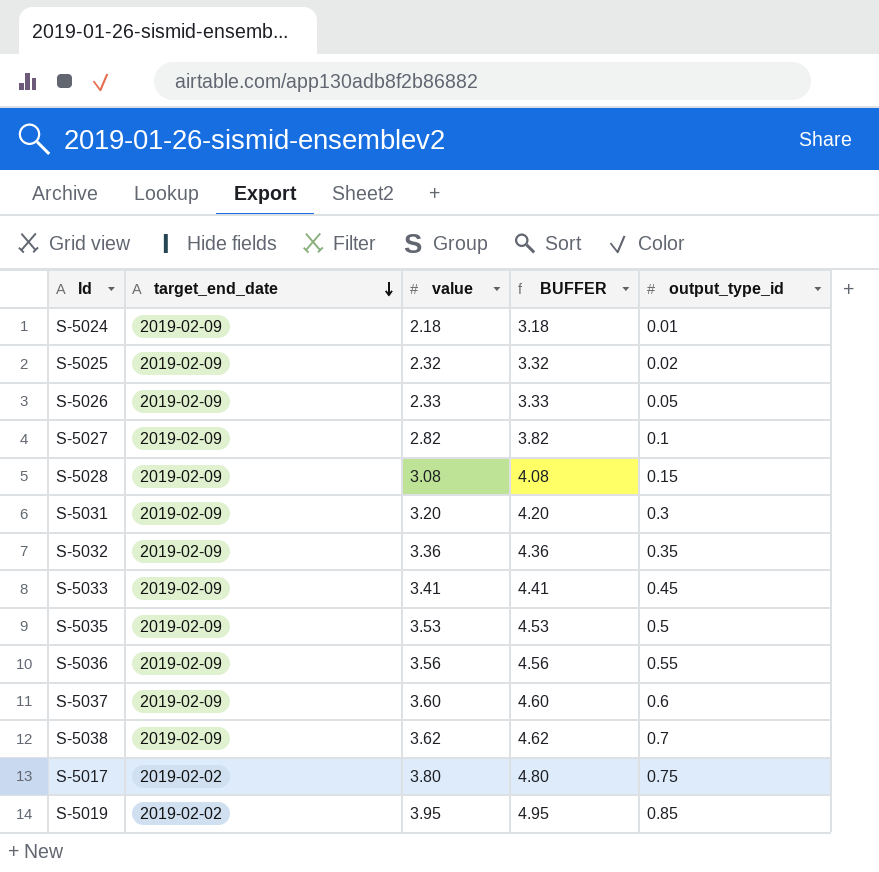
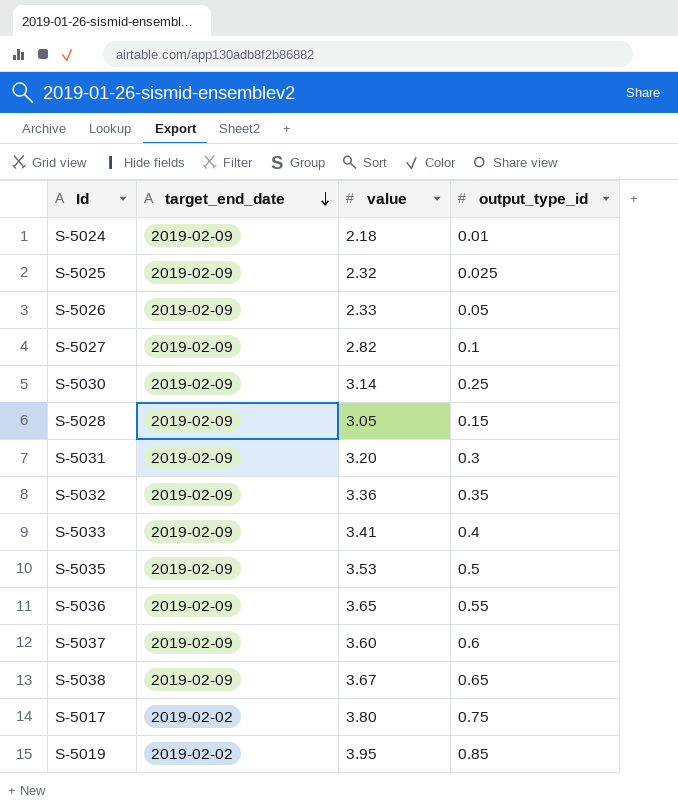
column BUFFER | formula: [value] + 1 -> none
S-5025 | output_type_id: 0.02 -> 0.025
row S-5030: none -> 2019-02-09 | 3.14 | 0.25
S-5028 | value: 3.08 -> 3.05
S-5033 | output_type_id: 0.45 -> 0.4
S-5036 | value: 3.56 -> 3.65
S-5038 | value: 3.62 -> 3.67
S-5038 | output_type_id: 0.7 -> 0.65

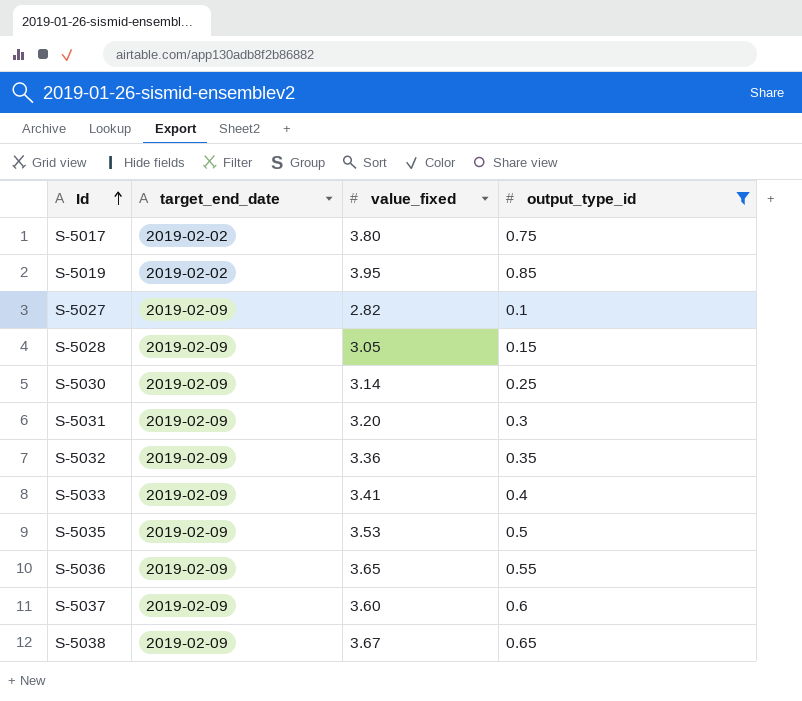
filter: none -> output_type_id >= 0.1
row order: target_end_date descending -> Id ascending
column name: value -> value_fixed

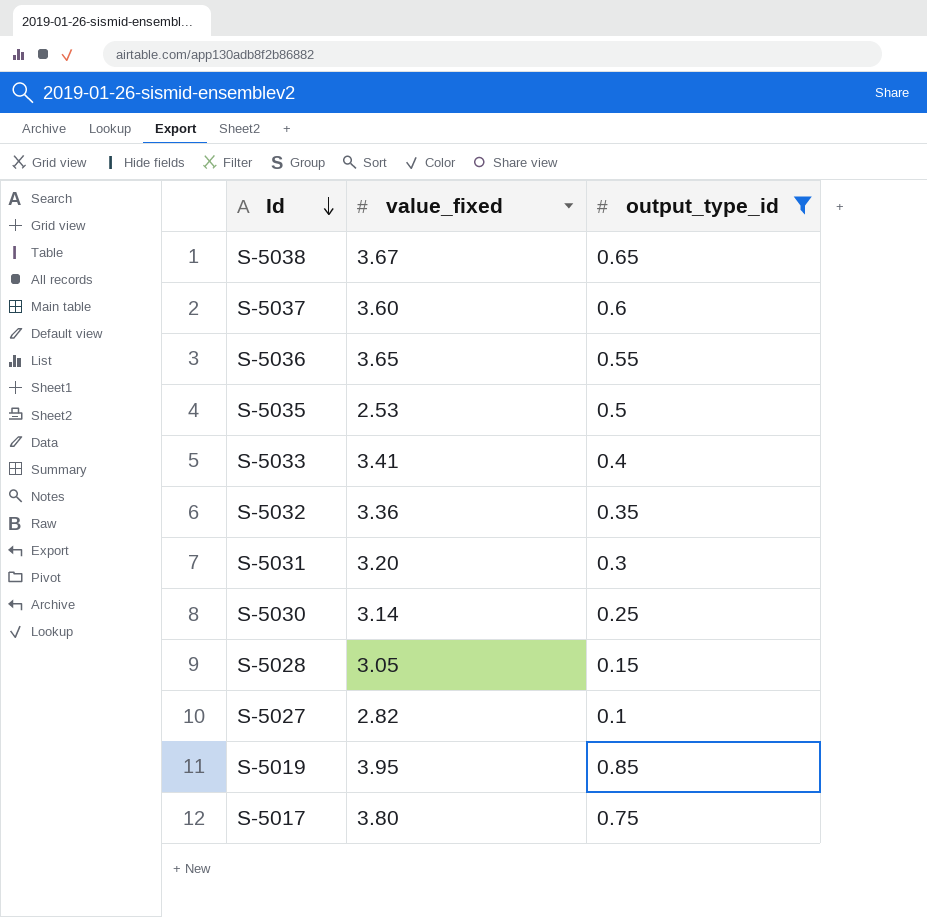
row order: Id ascending -> Id descending
column target_end_date | position: 2 -> none
S-5035 | value_fixed: 3.53 -> 2.53

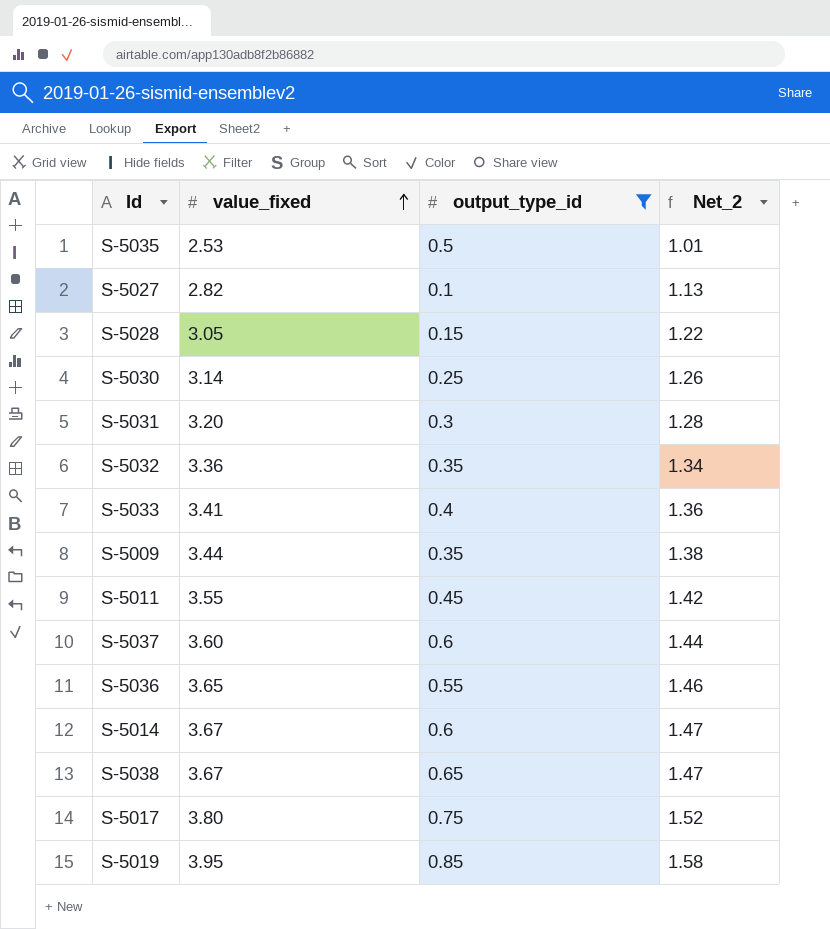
row order: Id descending -> value_fixed ascending
column Net_2 | formula: none -> [value_fixed] * 0.4
row S-5009: none -> 3.44 | 0.35 | 1.38
row S-5011: none -> 3.55 | 0.45 | 1.42
row S-5014: none -> 3.67 | 0.6 | 1.47

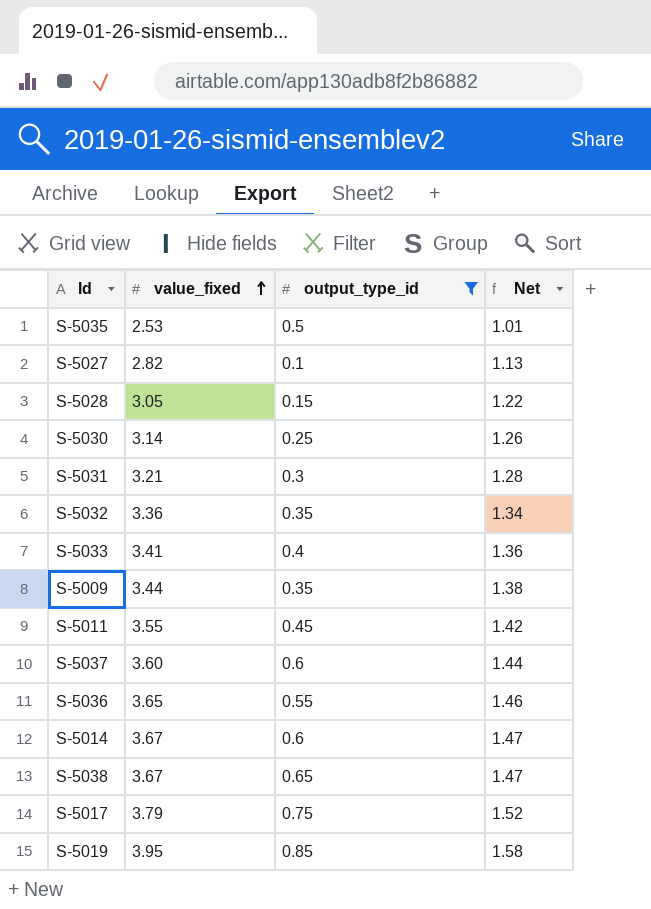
column name: Net_2 -> Net
S-5031 | value_fixed: 3.20 -> 3.21
S-5017 | value_fixed: 3.80 -> 3.79

